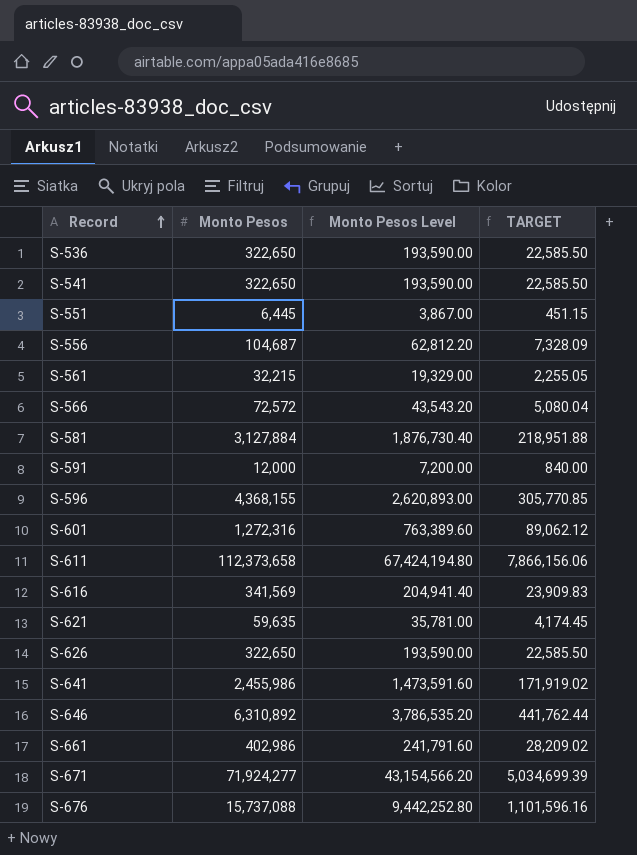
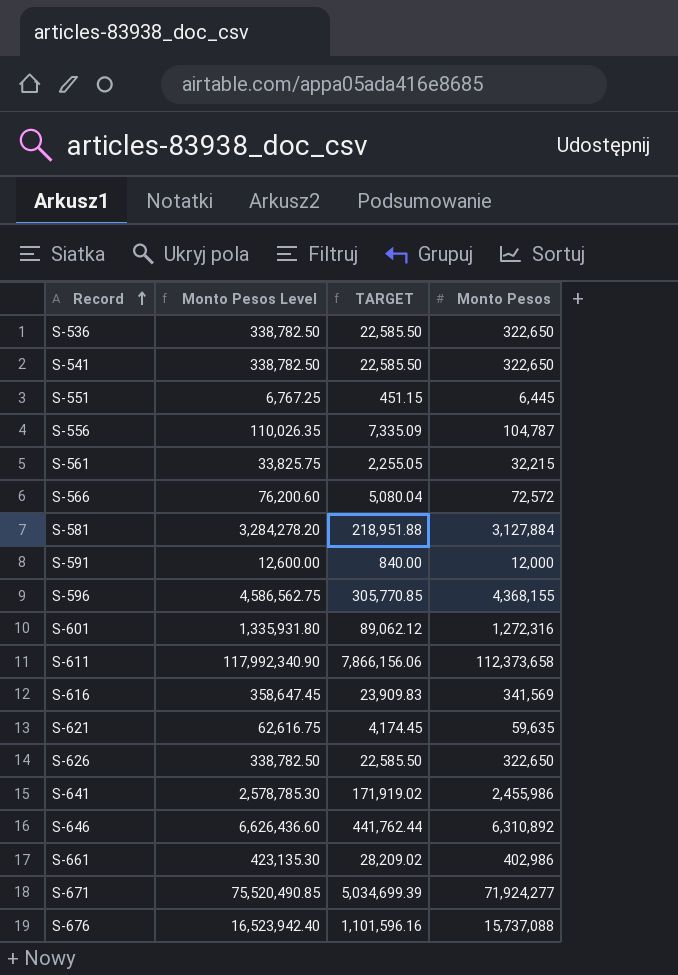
column Monto Pesos Level | formula: [Monto Pesos] * 0.6 -> [Monto Pesos] * 1.05
column Monto Pesos | position: 2 -> 4
S-556 | TARGET: 7,328.09 -> 7,335.09
S-556 | Monto Pesos: 104,687 -> 104,787

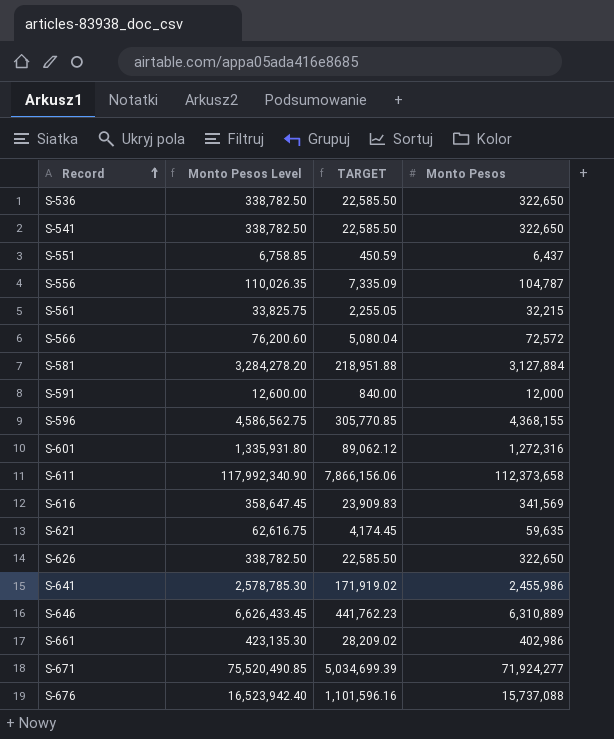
S-551 | Monto Pesos Level: 6,767.25 -> 6,758.85
S-551 | TARGET: 451.15 -> 450.59
S-551 | Monto Pesos: 6,445 -> 6,437
S-646 | Monto Pesos Level: 6,626,436.60 -> 6,626,433.45
S-646 | TARGET: 441,762.44 -> 441,762.23
S-646 | Monto Pesos: 6,310,892 -> 6,310,889

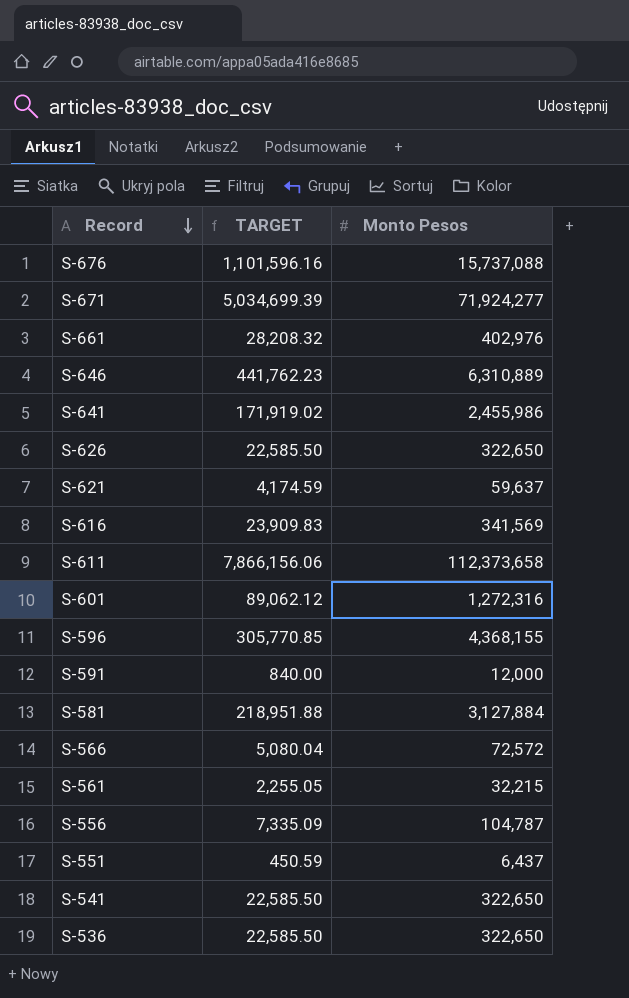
row order: Record ascending -> Record descending
column Monto Pesos Level | formula: [Monto Pesos] * 1.05 -> none
S-661 | TARGET: 28,209.02 -> 28,208.32
S-661 | Monto Pesos: 402,986 -> 402,976
S-621 | TARGET: 4,174.45 -> 4,174.59
S-621 | Monto Pesos: 59,635 -> 59,637

